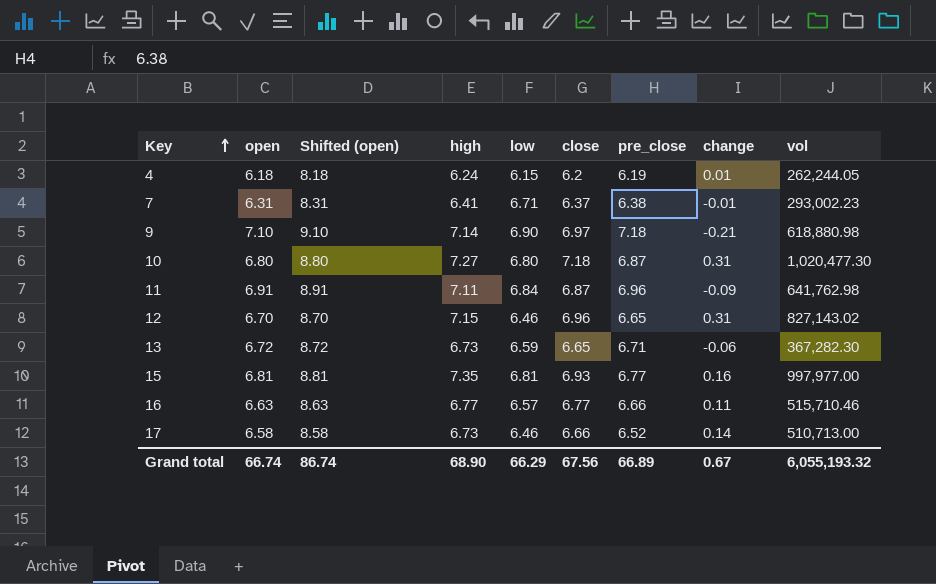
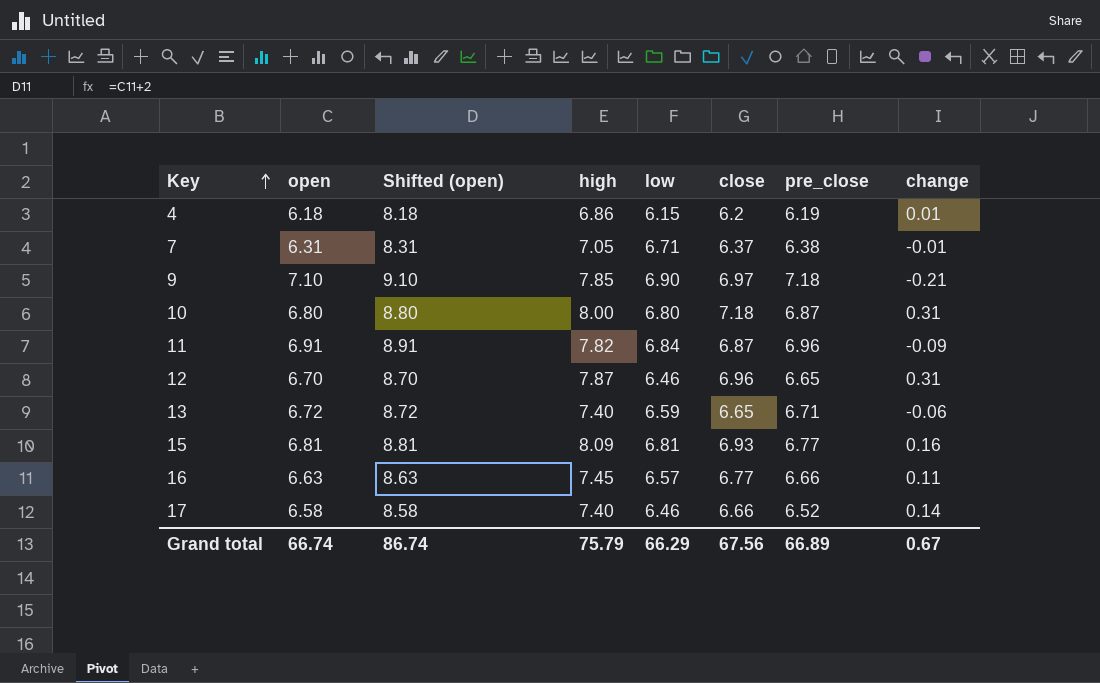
column vol | position: 9 -> none
4 | high: 6.24 -> 6.86
7 | high: 6.41 -> 7.05
9 | high: 7.14 -> 7.85
10 | high: 7.27 -> 8.00
11 | high: 7.11 -> 7.82
12 | high: 7.15 -> 7.87
13 | high: 6.73 -> 7.40
15 | high: 7.35 -> 8.09
16 | high: 6.77 -> 7.45
17 | high: 6.73 -> 7.40
Grand total | high: 68.90 -> 75.79

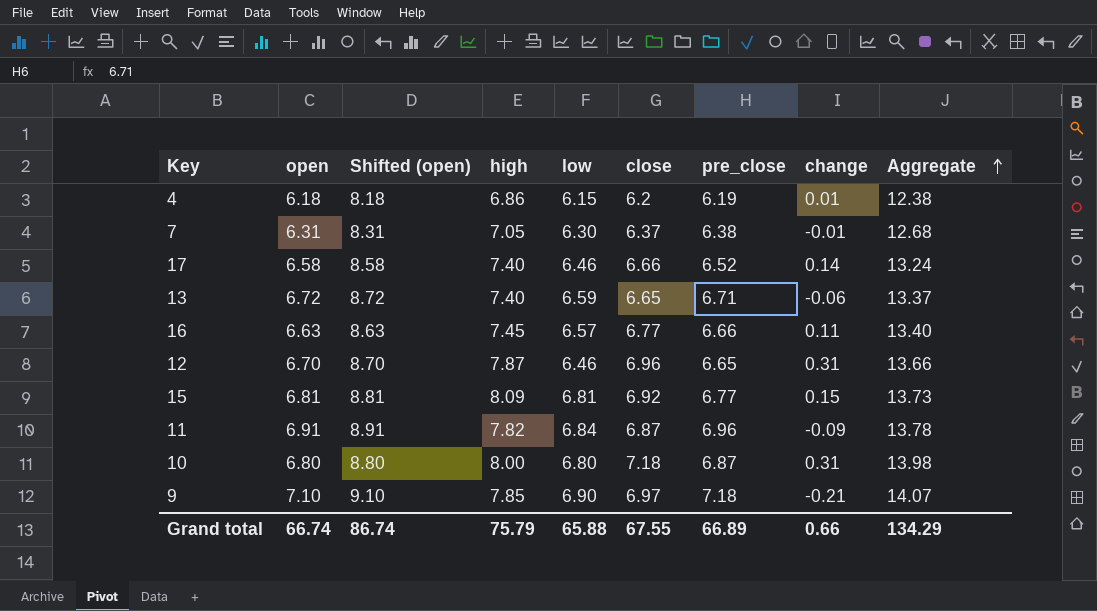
row order: Key ascending -> Aggregate ascending
column Aggregate | formula: none -> [open] + [close]
7 | low: 6.71 -> 6.30
15 | close: 6.93 -> 6.92
15 | change: 0.16 -> 0.15
Grand total | low: 66.29 -> 65.88
Grand total | close: 67.56 -> 67.55
Grand total | change: 0.67 -> 0.66

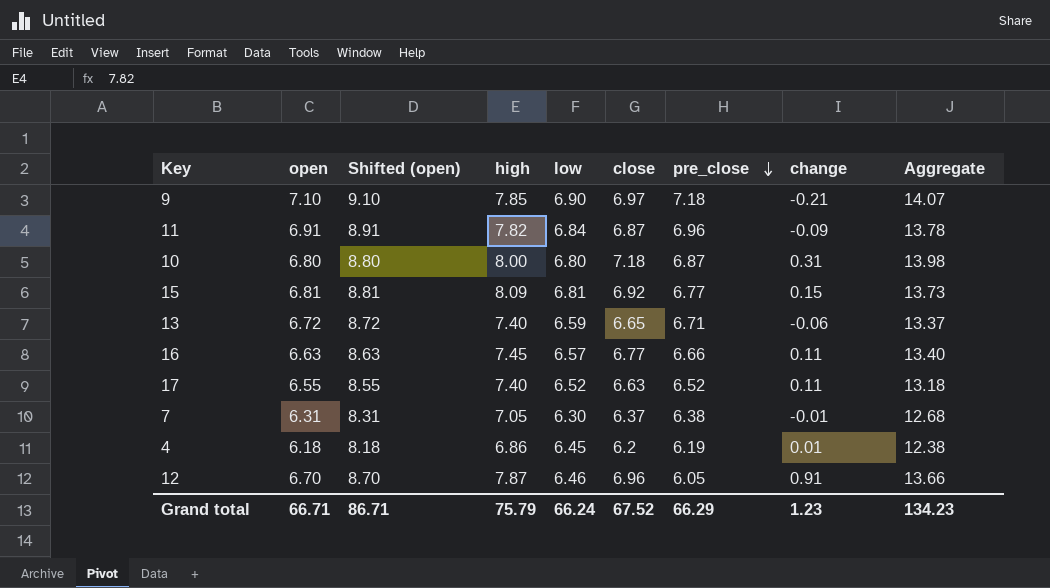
row order: Aggregate ascending -> pre_close descending
17 | open: 6.58 -> 6.55
17 | Shifted (open): 8.58 -> 8.55
17 | low: 6.46 -> 6.52
17 | close: 6.66 -> 6.63
17 | change: 0.14 -> 0.11
17 | Aggregate: 13.24 -> 13.18
4 | low: 6.15 -> 6.45
12 | pre_close: 6.65 -> 6.05
12 | change: 0.31 -> 0.91
Grand total | open: 66.74 -> 66.71
Grand total | Shifted (open): 86.74 -> 86.71
Grand total | low: 65.88 -> 66.24
Grand total | close: 67.55 -> 67.52
Grand total | pre_close: 66.89 -> 66.29
Grand total | change: 0.66 -> 1.23
Grand total | Aggregate: 134.29 -> 134.23

